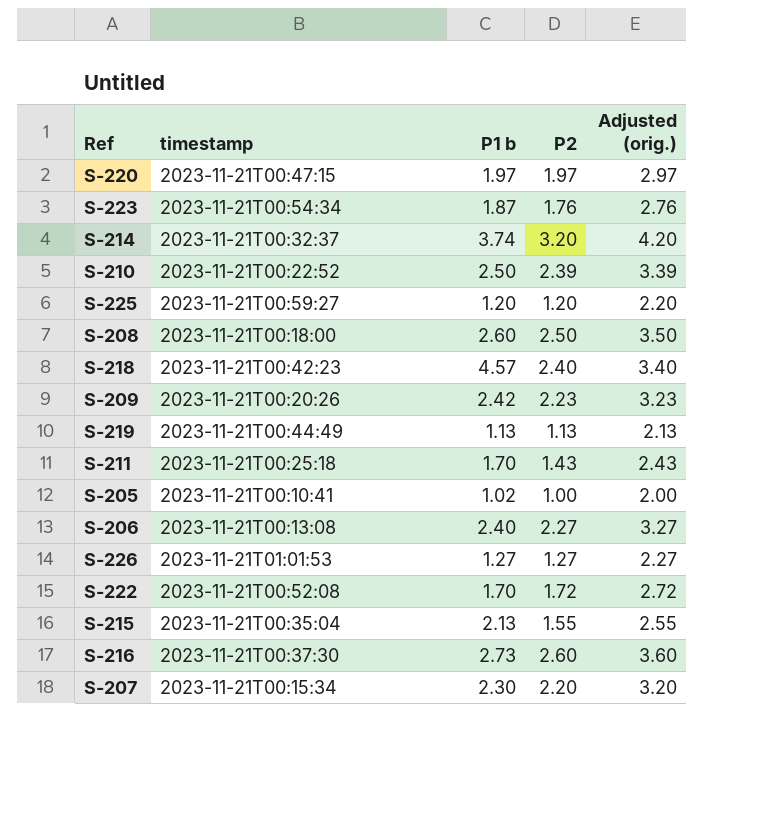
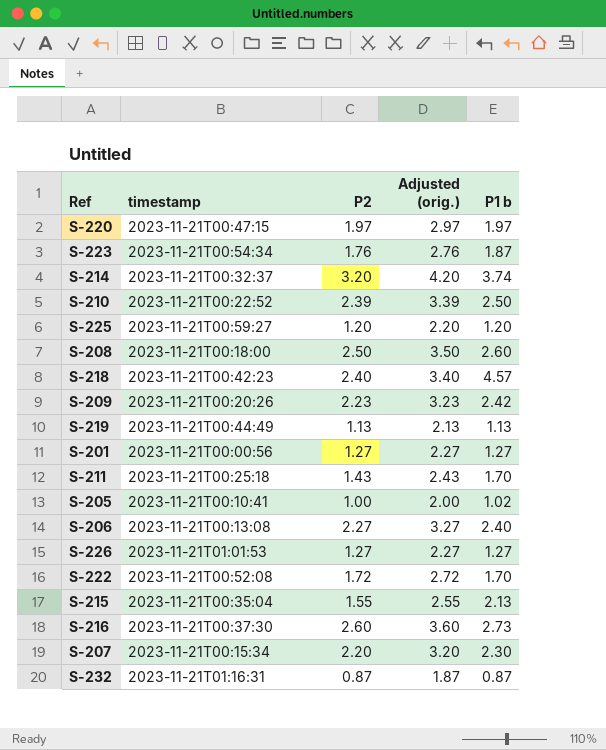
column P1 b | position: 3 -> 5
row S-201: none -> 2023-11-21T00:00:56 | 1.27 | 2.27 | 1.27
row S-232: none -> 2023-11-21T01:16:31 | 0.87 | 1.87 | 0.87

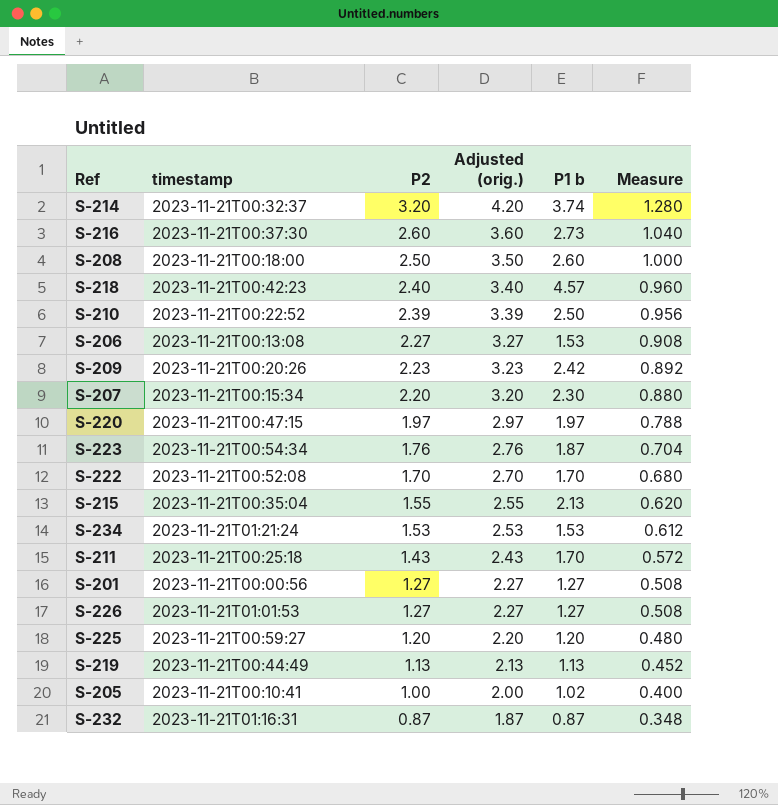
row order: none -> P2 descending
column Measure | formula: none -> [P2] * 0.4
S-206 | P1 b: 2.40 -> 1.53
S-222 | P2: 1.72 -> 1.70
S-222 | Adjusted (orig.): 2.72 -> 2.70
row S-234: none -> 2023-11-21T01:21:24 | 1.53 | 2.53 | 1.53 | 0.612

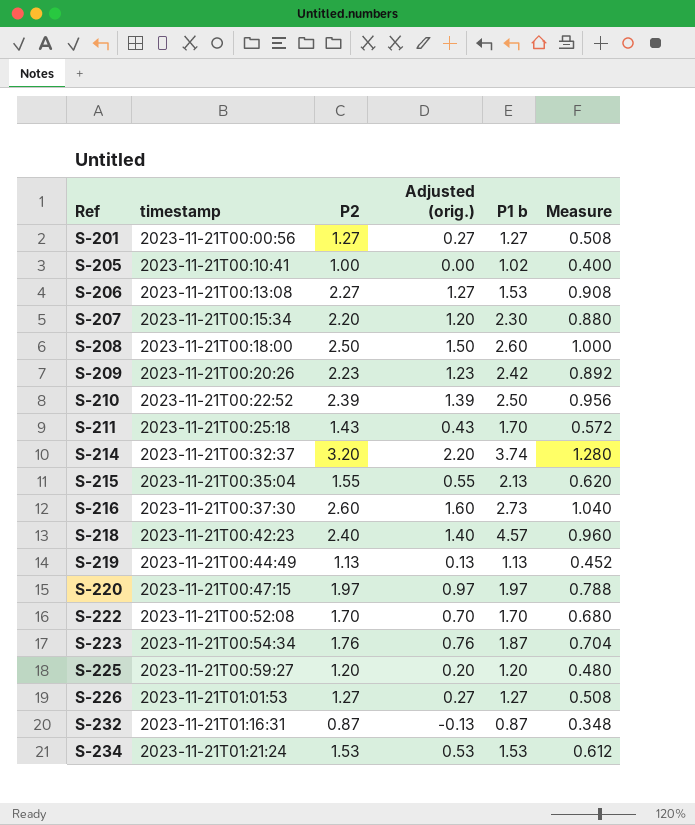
row order: P2 descending -> Ref ascending
column Adjusted (orig.) | formula: [P2] + 1 -> [P2] - 1

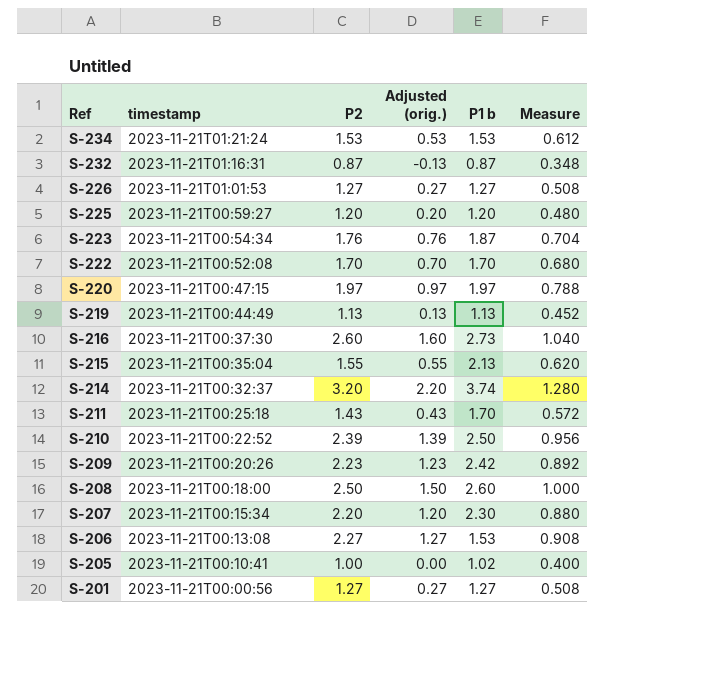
row order: Ref ascending -> Ref descending
row S-218: 2023-11-21T00:42:23 | 2.40 | 1.40 | 4.57 | 0.960 -> none

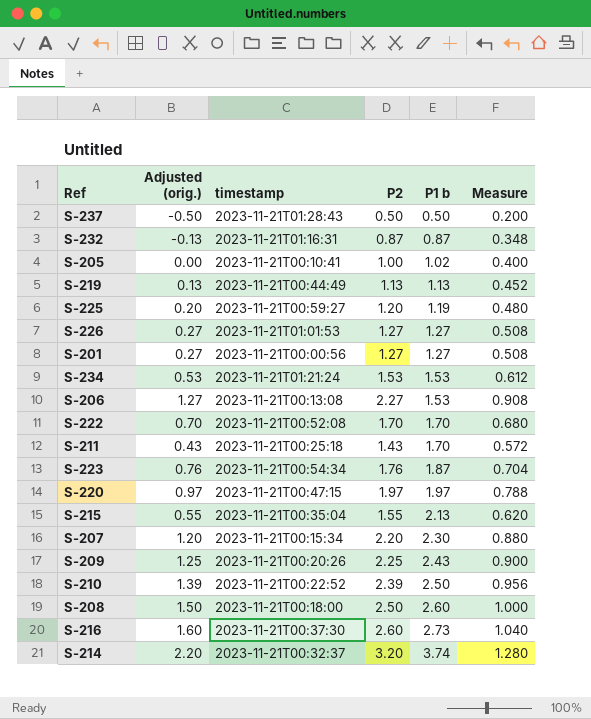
row order: Ref descending -> P1 b ascending
column Adjusted (orig.) | position: 4 -> 2
row S-237: none -> -0.50 | 2023-11-21T01:28:43 | 0.50 | 0.50 | 0.200
S-225 | P1 b: 1.20 -> 1.19
S-209 | Adjusted (orig.): 1.23 -> 1.25
S-209 | P2: 2.23 -> 2.25
S-209 | P1 b: 2.42 -> 2.43
S-209 | Measure: 0.892 -> 0.900

